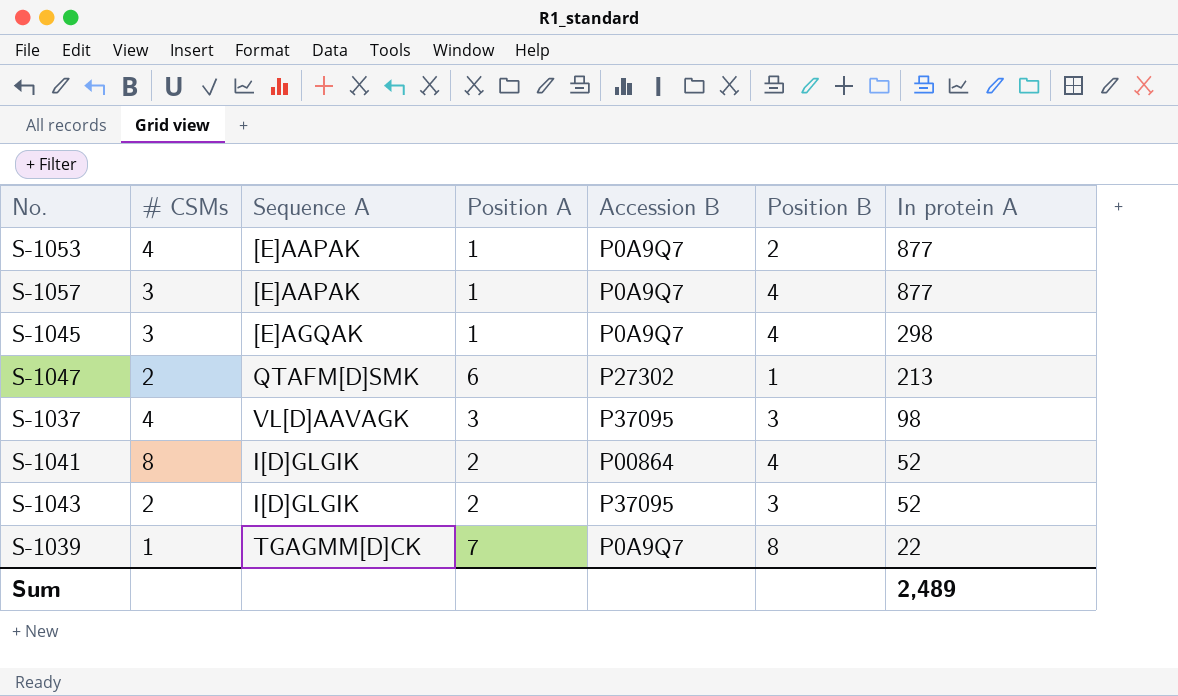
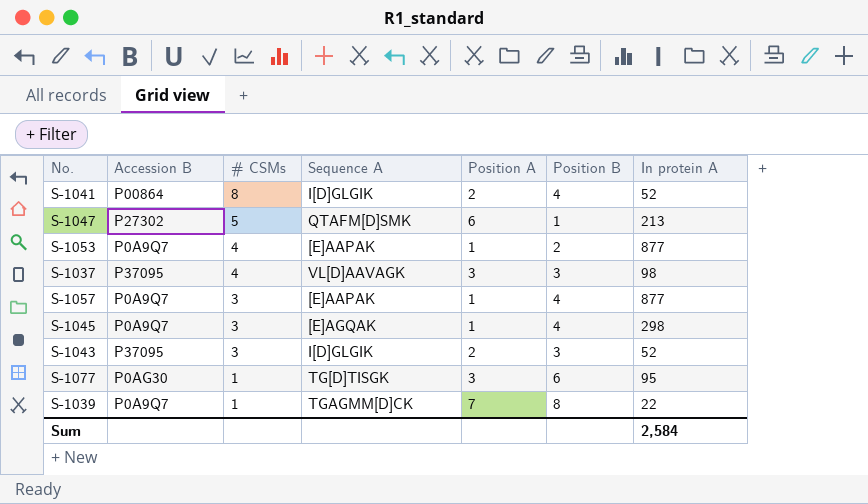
row order: In protein A descending -> # CSMs descending
column Accession B | position: 5 -> 2
S-1047 | # CSMs: 2 -> 5
S-1043 | # CSMs: 2 -> 3
row S-1077: none -> P0AG30 | 1 | TG[D]TISGK | 3 | 6 | 95
Sum | In protein A: 2,489 -> 2,584

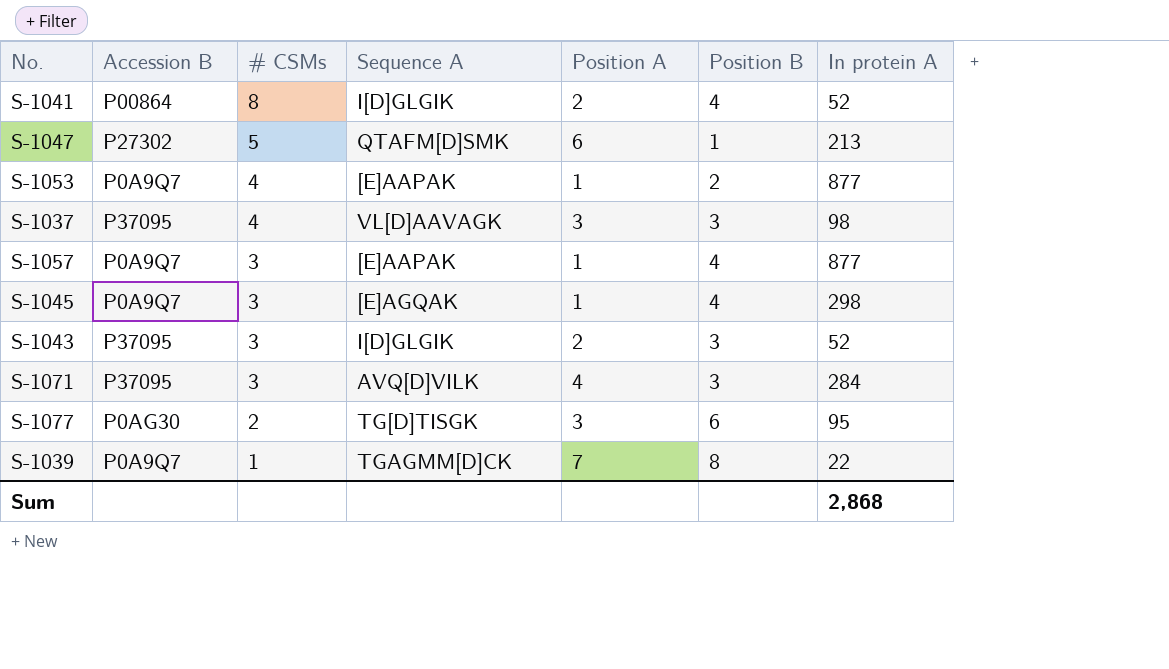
row S-1071: none -> P37095 | 3 | AVQ[D]VILK | 4 | 3 | 284
S-1077 | # CSMs: 1 -> 2
Sum | In protein A: 2,584 -> 2,868

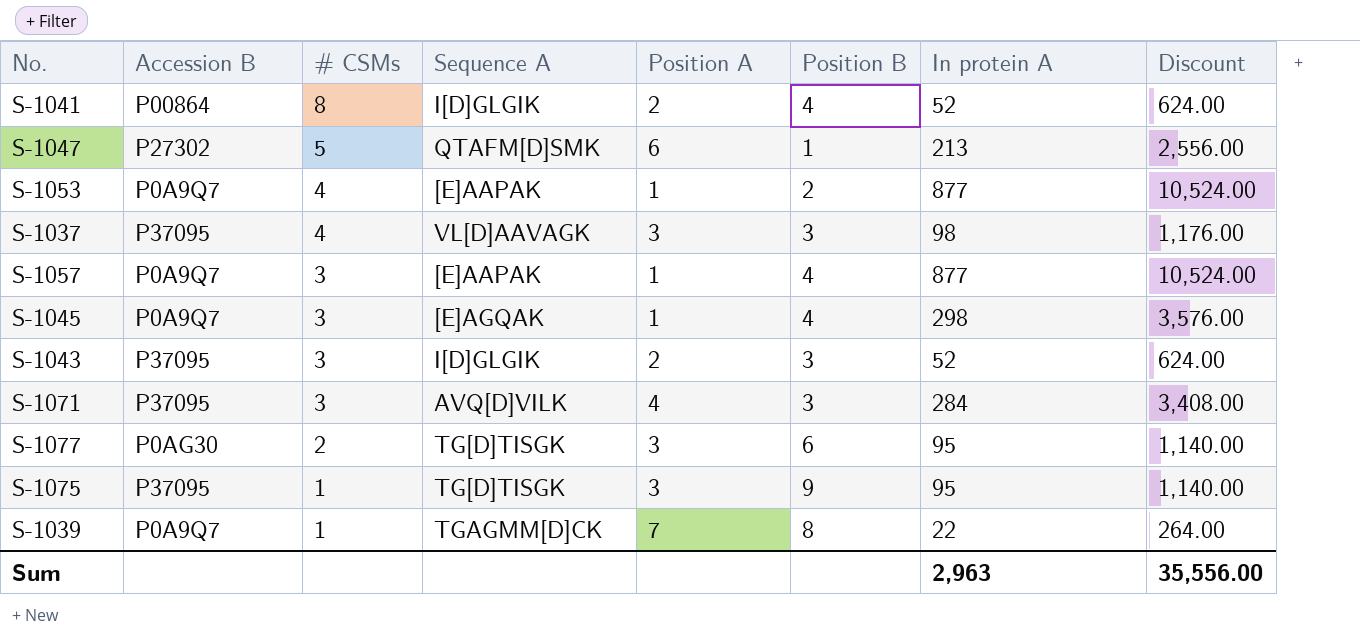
column Discount | formula: none -> [In protein A] * 12
row S-1075: none -> P37095 | 1 | TG[D]TISGK | 3 | 9 | 95 | 1,140.00
Sum | In protein A: 2,868 -> 2,963

